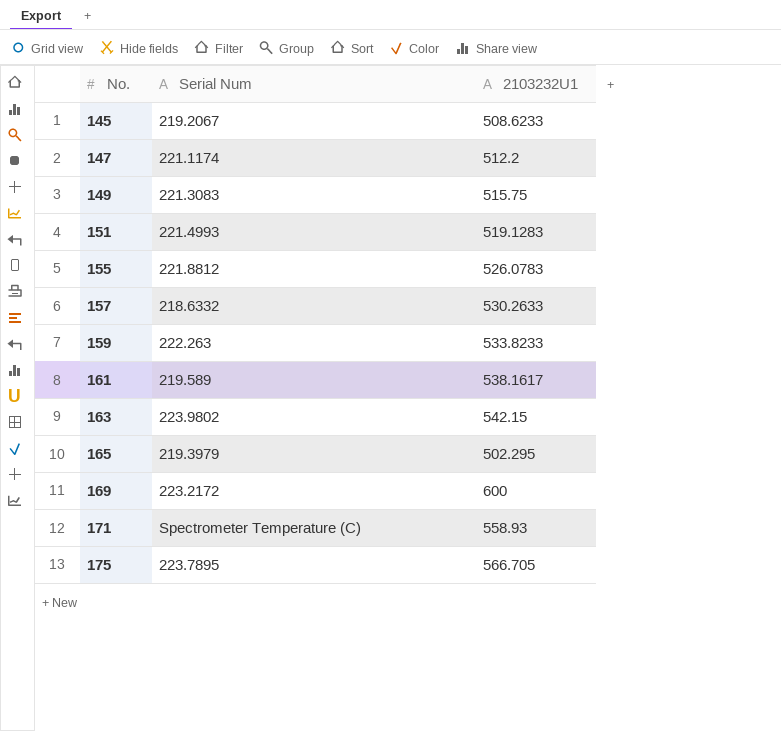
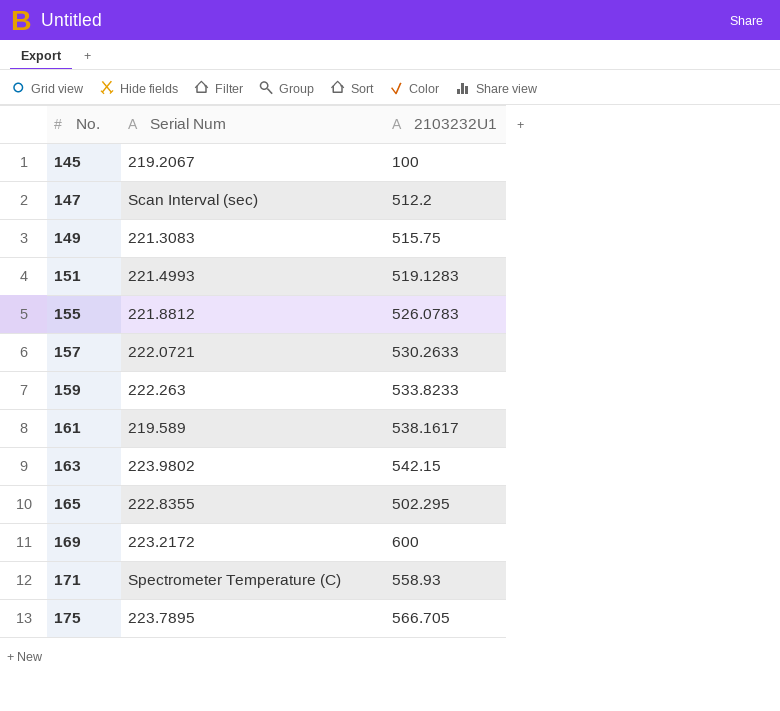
145 | 2103232U1: 508.6233 -> 100
147 | Serial Num: 221.1174 -> Scan Interval (sec)
157 | Serial Num: 218.6332 -> 222.0721
165 | Serial Num: 219.3979 -> 222.8355

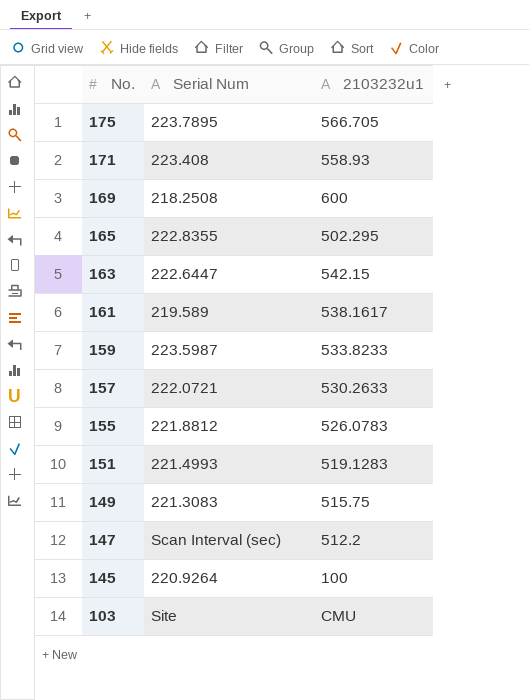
row order: No. ascending -> No. descending
column name: 2103232U1 -> 2103232u1
171 | Serial Num: Spectrometer Temperature (C) -> 223.408
169 | Serial Num: 223.2172 -> 218.2508
163 | Serial Num: 223.9802 -> 222.6447
159 | Serial Num: 222.263 -> 223.5987
145 | Serial Num: 219.2067 -> 220.9264
row 103: none -> Site | CMU

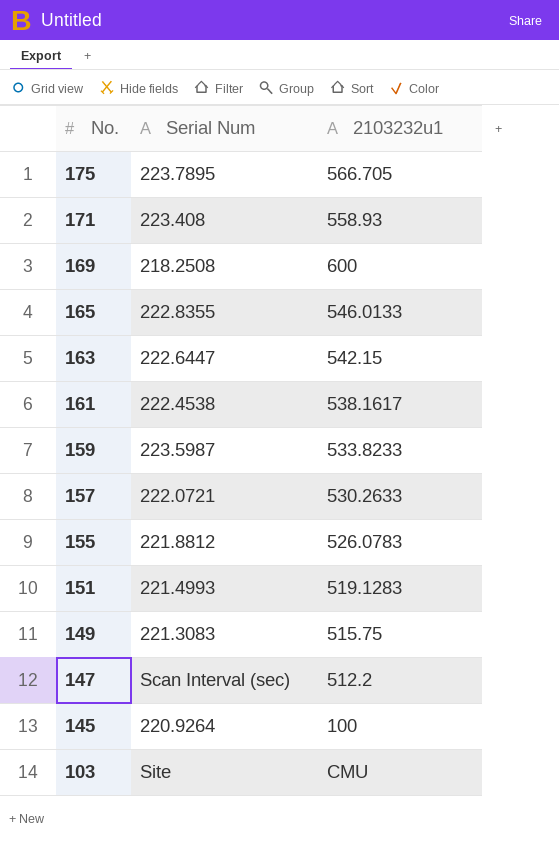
165 | 2103232u1: 502.295 -> 546.0133
161 | Serial Num: 219.589 -> 222.4538

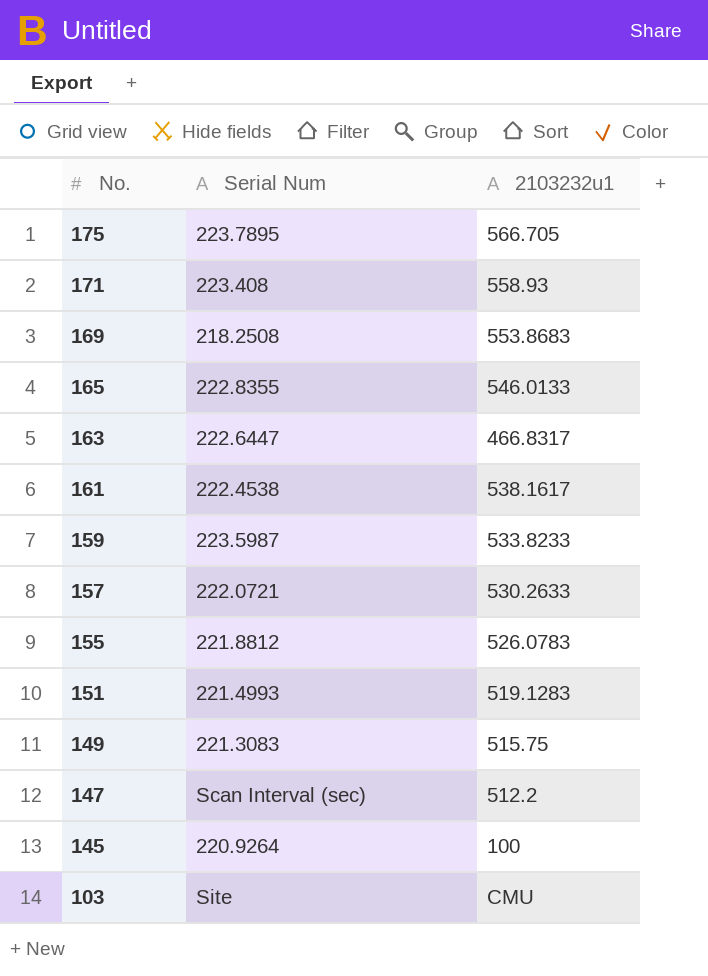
169 | 2103232u1: 600 -> 553.8683
163 | 2103232u1: 542.15 -> 466.8317

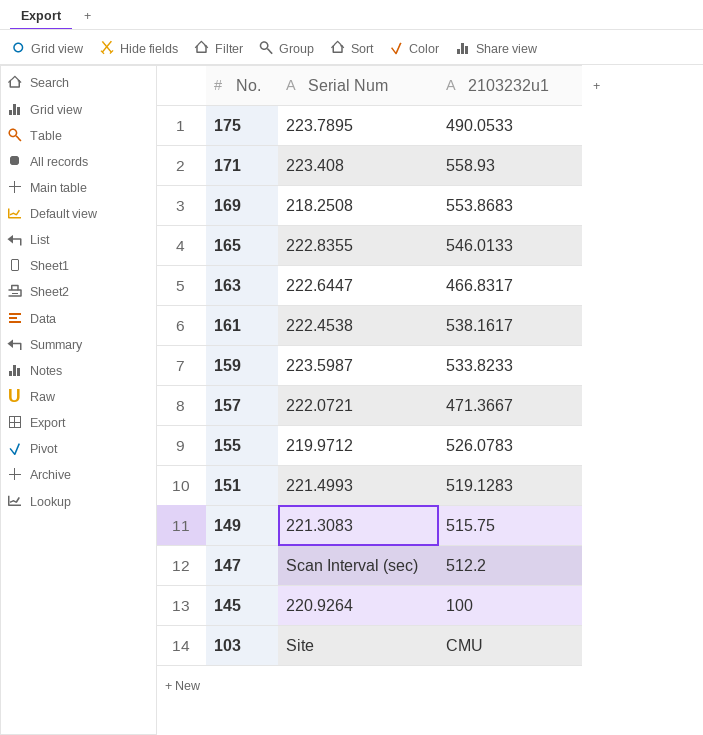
175 | 2103232u1: 566.705 -> 490.0533
157 | 2103232u1: 530.2633 -> 471.3667
155 | Serial Num: 221.8812 -> 219.9712

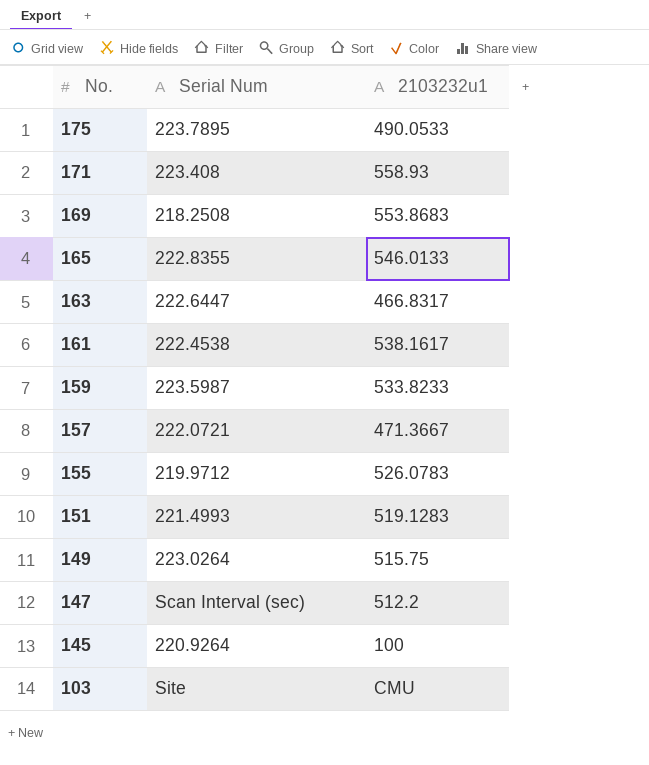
149 | Serial Num: 221.3083 -> 223.0264

